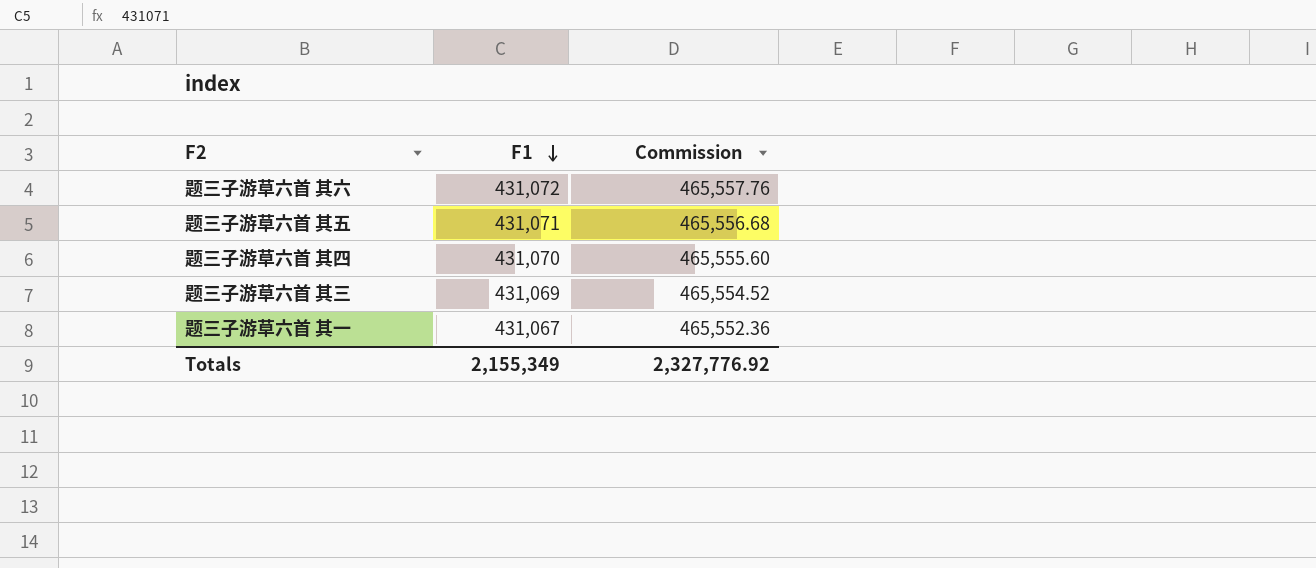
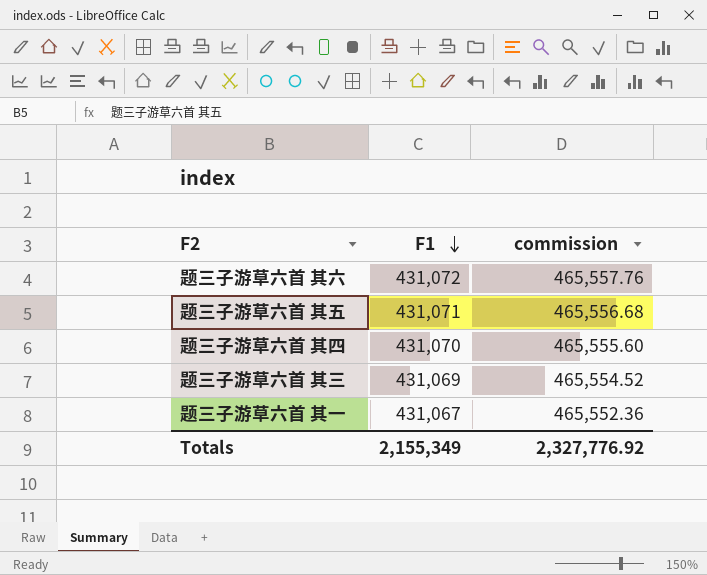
column name: Commission -> commission

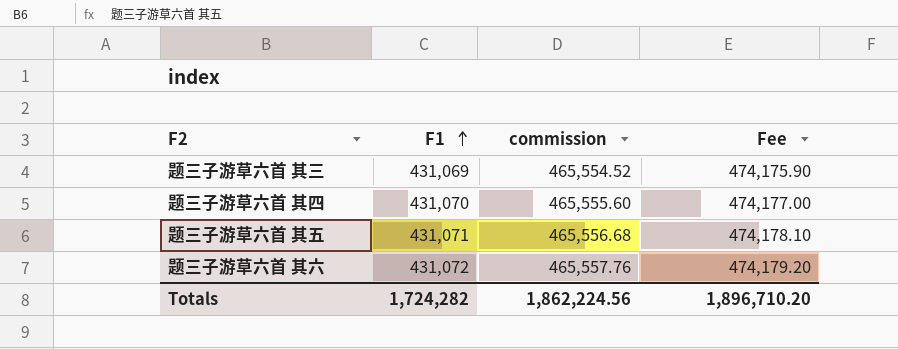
row order: F1 descending -> F1 ascending
column Fee | formula: none -> [F1] * 1.1
row 题三子游草六首 其一: 431,067 | 465,552.36 -> none
Totals | F1: 2,155,349 -> 1,724,282
Totals | commission: 2,327,776.92 -> 1,862,224.56

